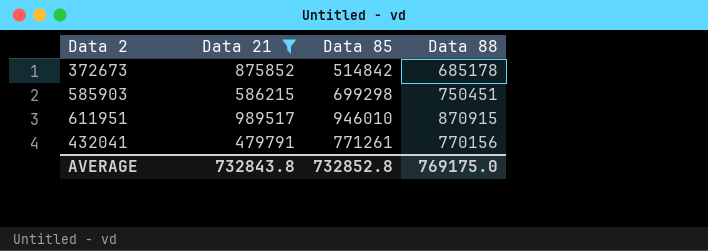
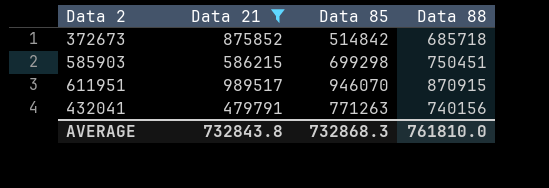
372673 | Data 88: 685178 -> 685718
611951 | Data 85: 946010 -> 946070
432041 | Data 85: 771261 -> 771263
432041 | Data 88: 770156 -> 740156
AVERAGE | Data 85: 732852.8 -> 732868.3
AVERAGE | Data 88: 769175.0 -> 761810.0

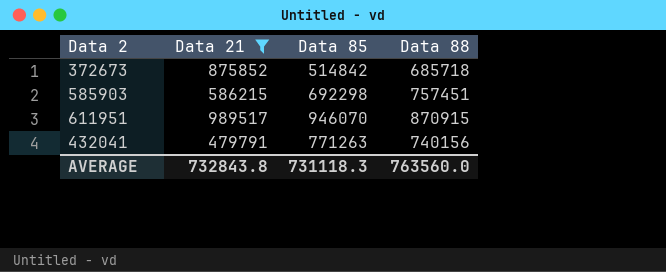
585903 | Data 85: 699298 -> 692298
585903 | Data 88: 750451 -> 757451
AVERAGE | Data 85: 732868.3 -> 731118.3
AVERAGE | Data 88: 761810.0 -> 763560.0

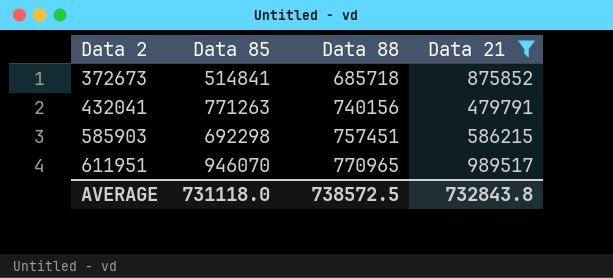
row order: none -> Data 2 ascending
column Data 21 | position: 2 -> 4
372673 | Data 85: 514842 -> 514841
611951 | Data 88: 870915 -> 770965
AVERAGE | Data 85: 731118.3 -> 731118.0
AVERAGE | Data 88: 763560.0 -> 738572.5

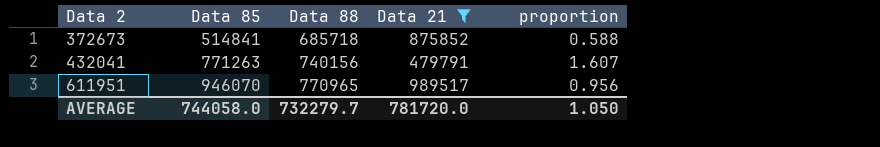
column proportion | formula: none -> [Data 85] / [Data 21]
row 585903: 692298 | 757451 | 586215 -> none
AVERAGE | Data 85: 731118.0 -> 744058.0
AVERAGE | Data 88: 738572.5 -> 732279.7
AVERAGE | Data 21: 732843.8 -> 781720.0

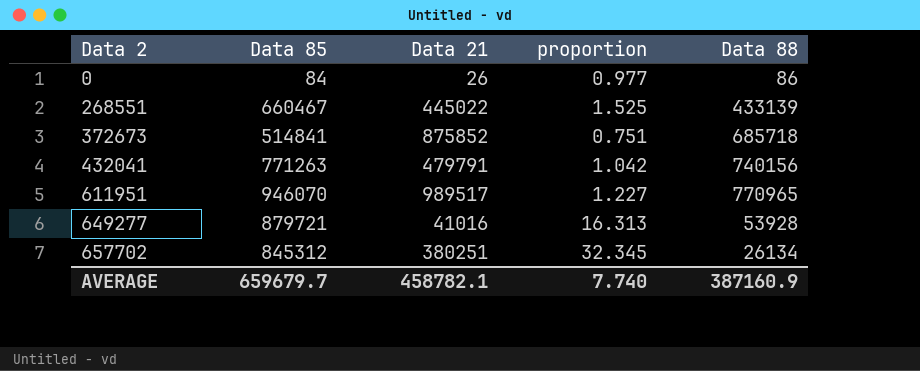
filter: Data 21 >= 479791 -> none
column proportion | formula: [Data 85] / [Data 21] -> [Data 85] / [Data 88]
column Data 88 | position: 3 -> 5
AVERAGE | Data 85: 744058.0 -> 659679.7
AVERAGE | Data 21: 781720.0 -> 458782.1
AVERAGE | proportion: 1.050 -> 7.740
AVERAGE | Data 88: 732279.7 -> 387160.9

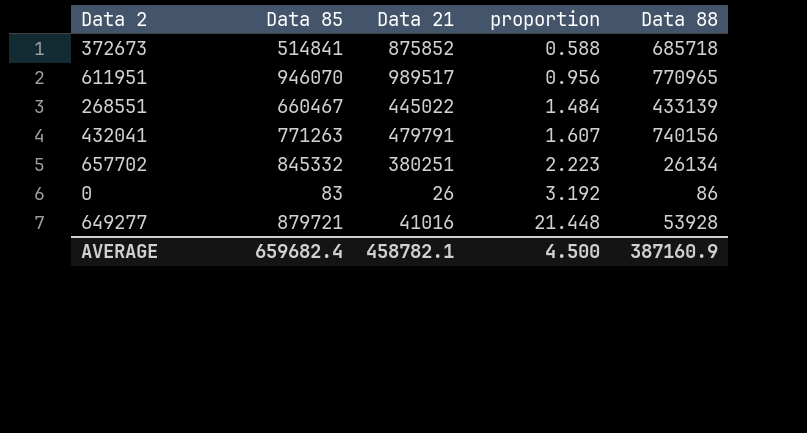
row order: Data 2 ascending -> proportion ascending
column proportion | formula: [Data 85] / [Data 88] -> [Data 85] / [Data 21]
657702 | Data 85: 845312 -> 845332
0 | Data 85: 84 -> 83
AVERAGE | Data 85: 659679.7 -> 659682.4
AVERAGE | proportion: 7.740 -> 4.500

